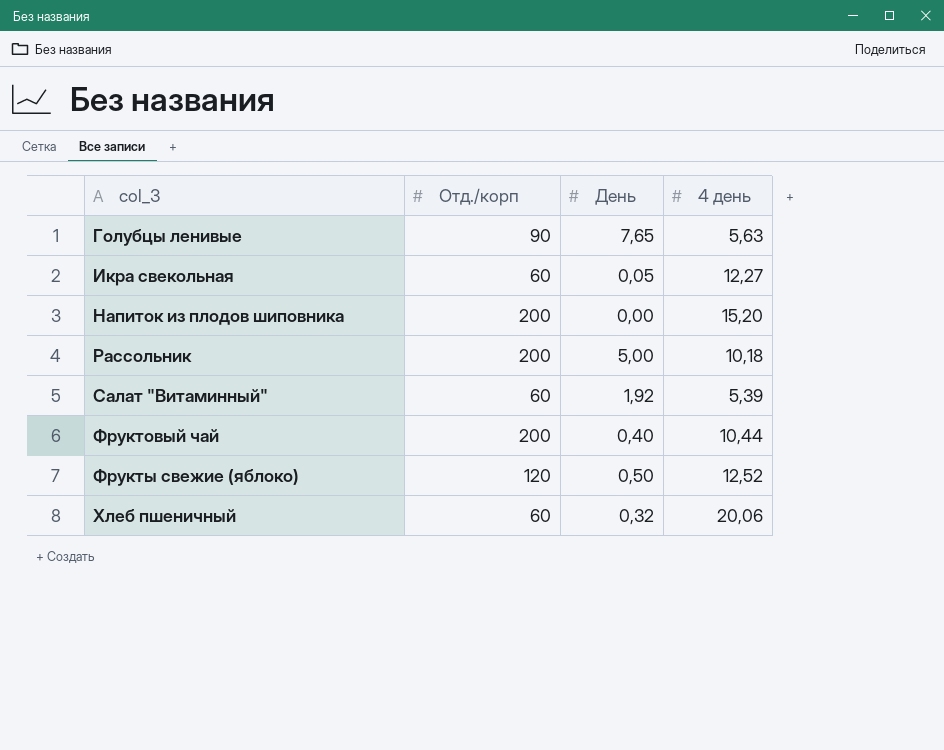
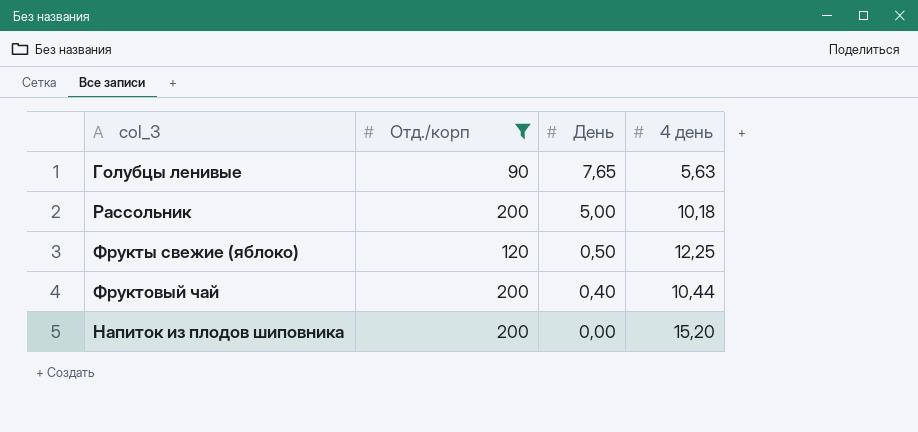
filter: none -> Отд./корп != 60
row order: col_3 ascending -> День descending
Фрукты свежие (яблоко) | 4 день: 12,52 -> 12,25

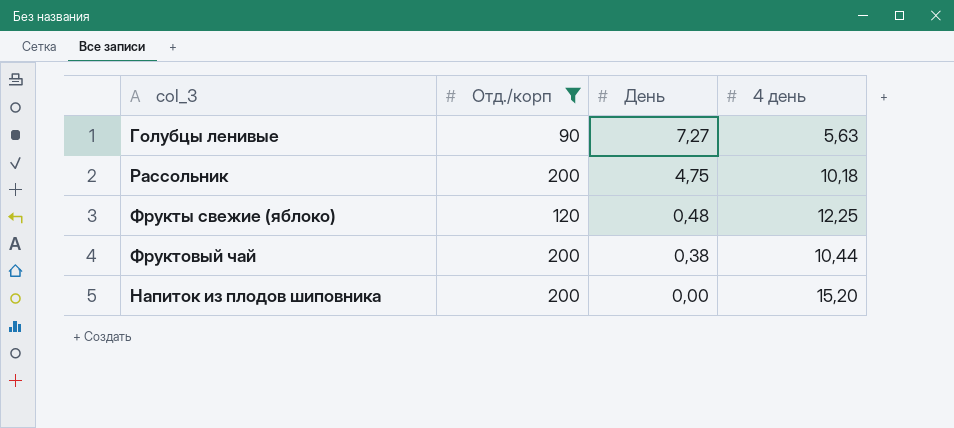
Голубцы ленивые | День: 7,65 -> 7,27
Рассольник | День: 5,00 -> 4,75
Фрукты свежие (яблоко) | День: 0,50 -> 0,48
Фруктовый чай | День: 0,40 -> 0,38

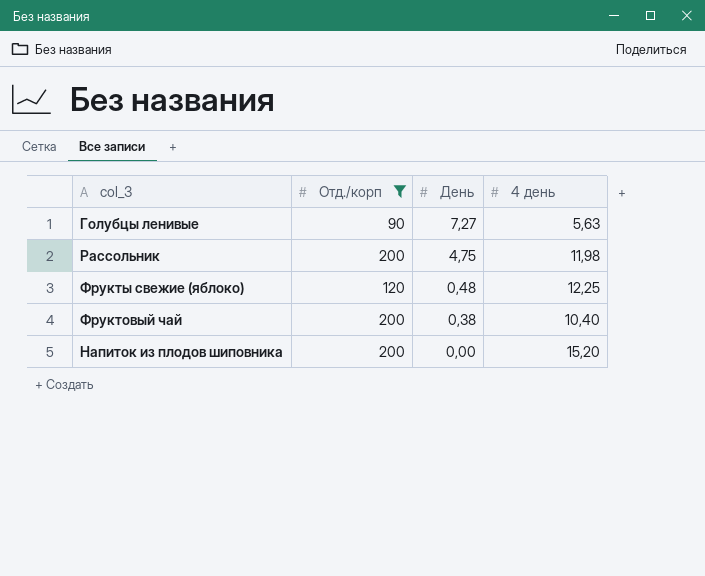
Рассольник | 4 день: 10,18 -> 11,98
Фруктовый чай | 4 день: 10,44 -> 10,40

